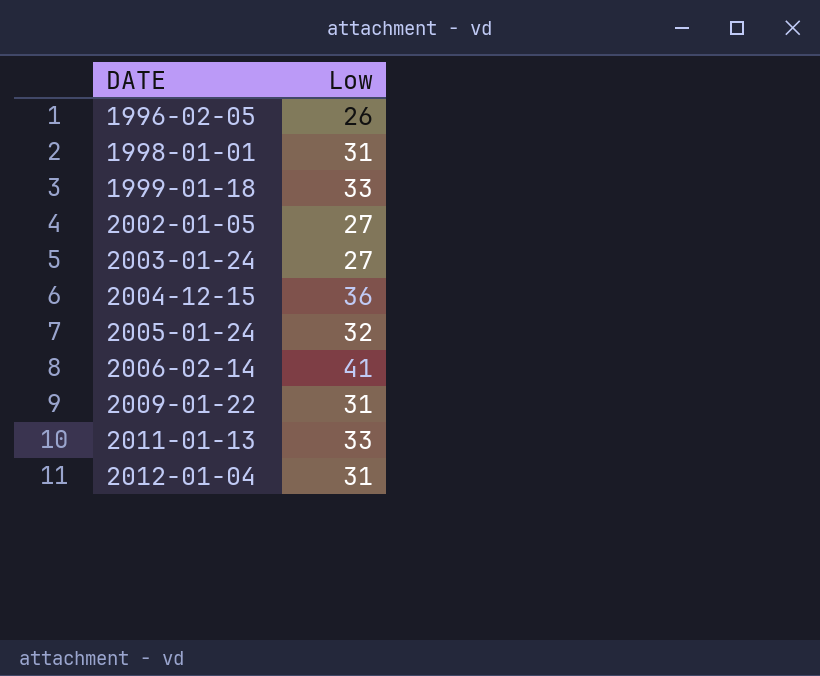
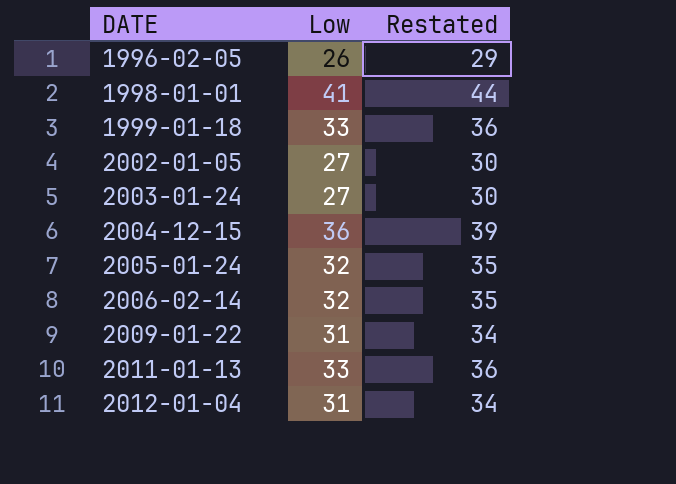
column Restated | formula: none -> [Low] + 3
1998-01-01 | Low: 31 -> 41
2006-02-14 | Low: 41 -> 32

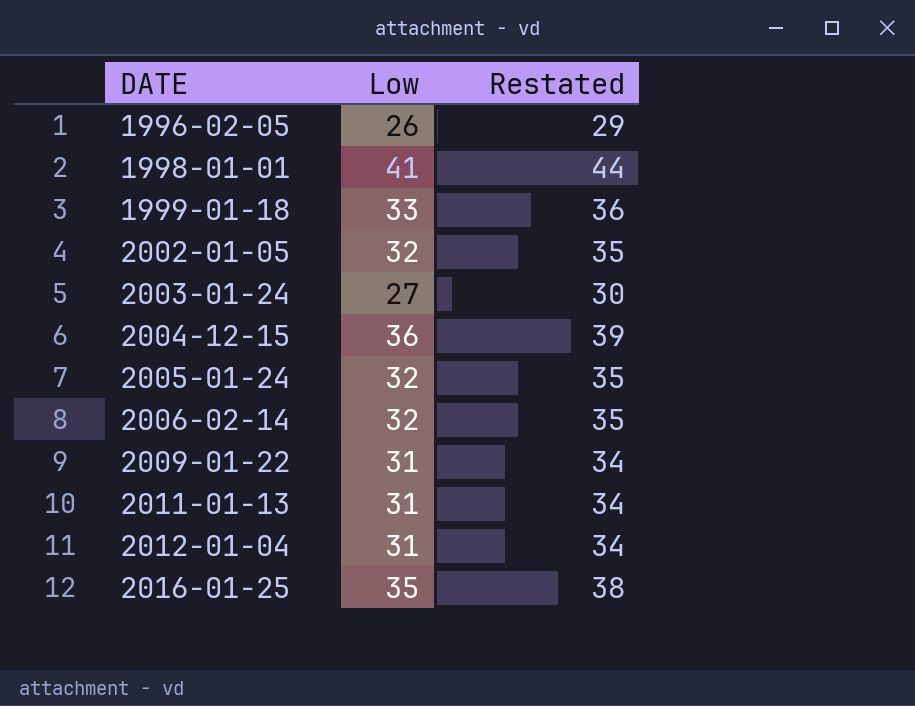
2002-01-05 | Low: 27 -> 32
2002-01-05 | Restated: 30 -> 35
2011-01-13 | Low: 33 -> 31
2011-01-13 | Restated: 36 -> 34
row 2016-01-25: none -> 35 | 38

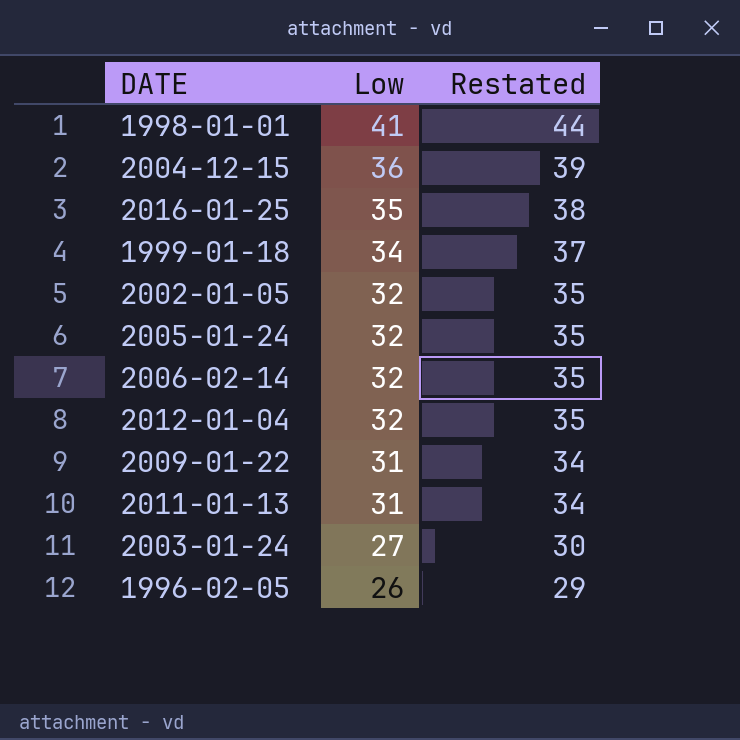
row order: DATE ascending -> Low descending
1999-01-18 | Low: 33 -> 34
1999-01-18 | Restated: 36 -> 37
2012-01-04 | Low: 31 -> 32
2012-01-04 | Restated: 34 -> 35

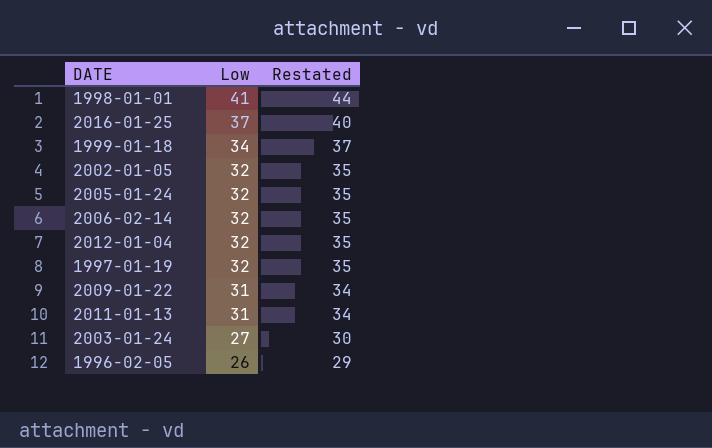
row 2004-12-15: 36 | 39 -> none
2016-01-25 | Low: 35 -> 37
2016-01-25 | Restated: 38 -> 40
row 1997-01-19: none -> 32 | 35

